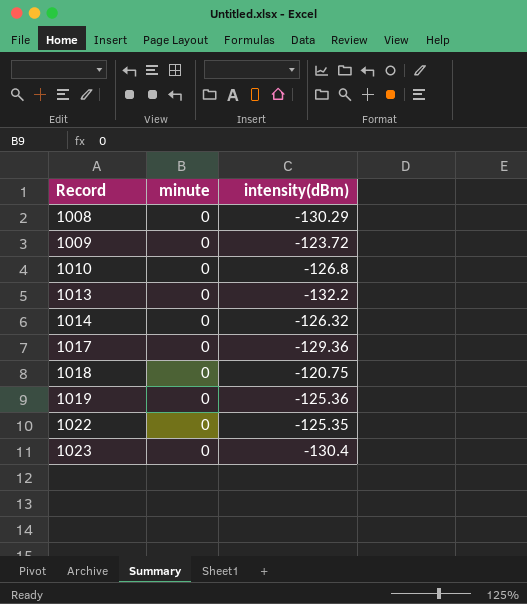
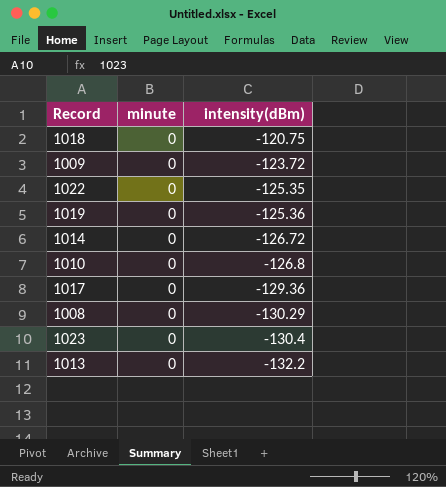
row order: Record ascending -> intensity(dBm) descending
1014 | intensity(dBm): -126.32 -> -126.72

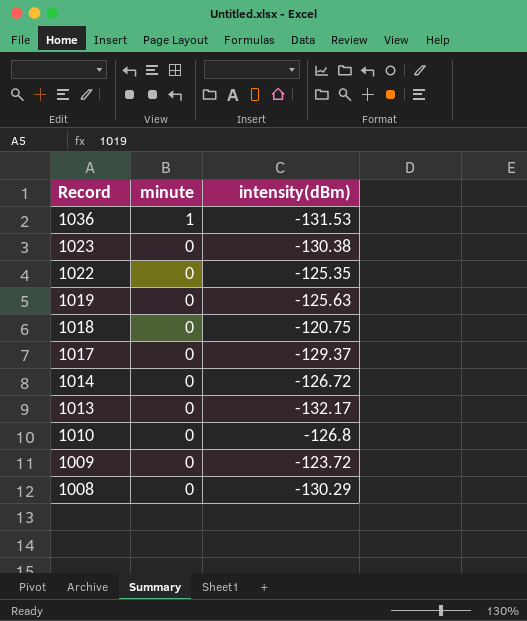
row order: intensity(dBm) descending -> Record descending
row 1036: none -> 1 | -131.53
1023 | intensity(dBm): -130.4 -> -130.38
1019 | intensity(dBm): -125.36 -> -125.63
1017 | intensity(dBm): -129.36 -> -129.37
1013 | intensity(dBm): -132.2 -> -132.17

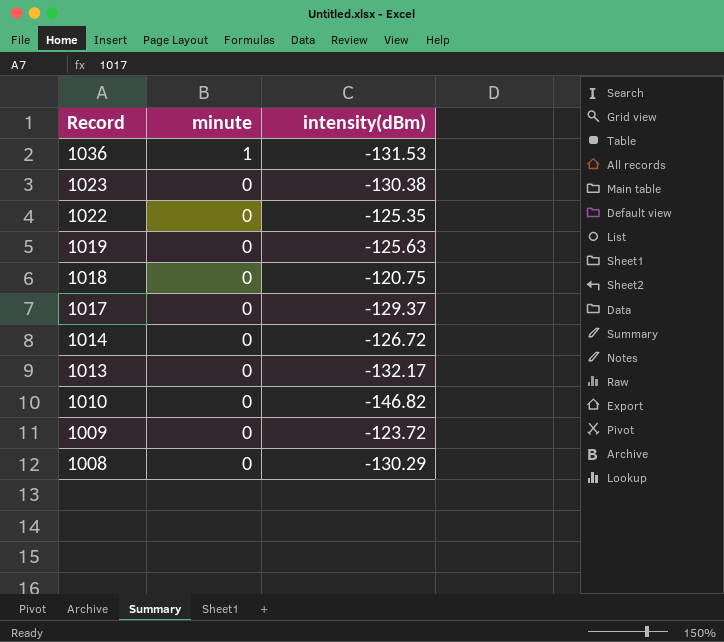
1010 | intensity(dBm): -126.8 -> -146.82

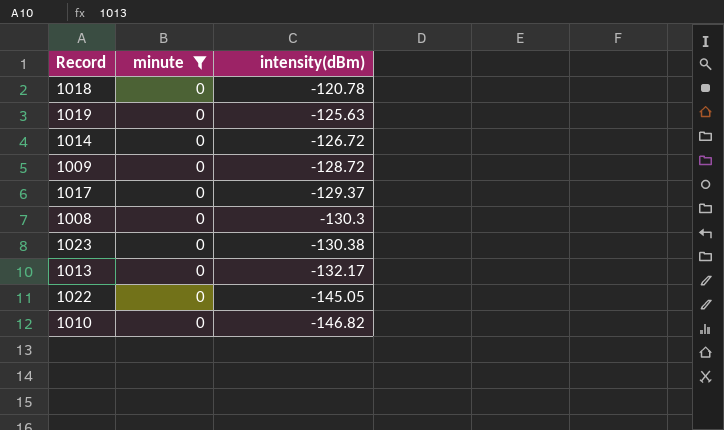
filter: none -> minute = 0
row order: Record descending -> intensity(dBm) descending
1018 | intensity(dBm): -120.75 -> -120.78
1009 | intensity(dBm): -123.72 -> -128.72
1008 | intensity(dBm): -130.29 -> -130.3
1022 | intensity(dBm): -125.35 -> -145.05

